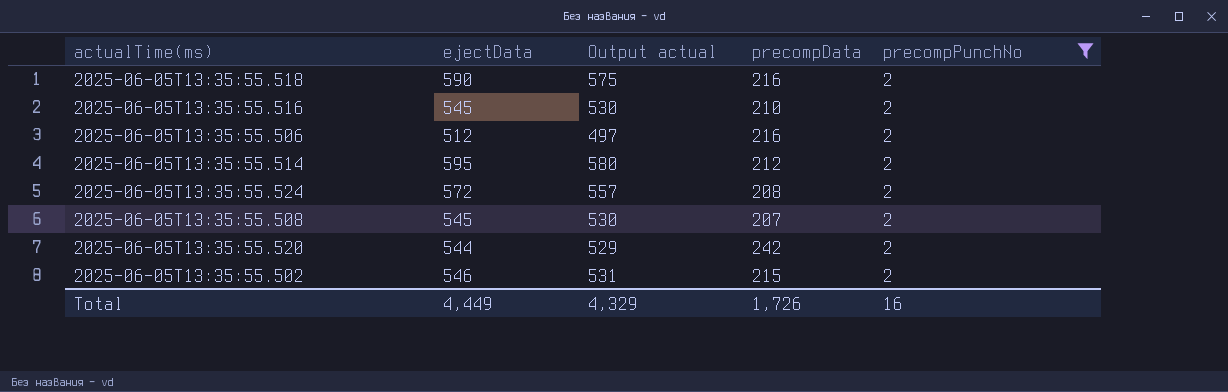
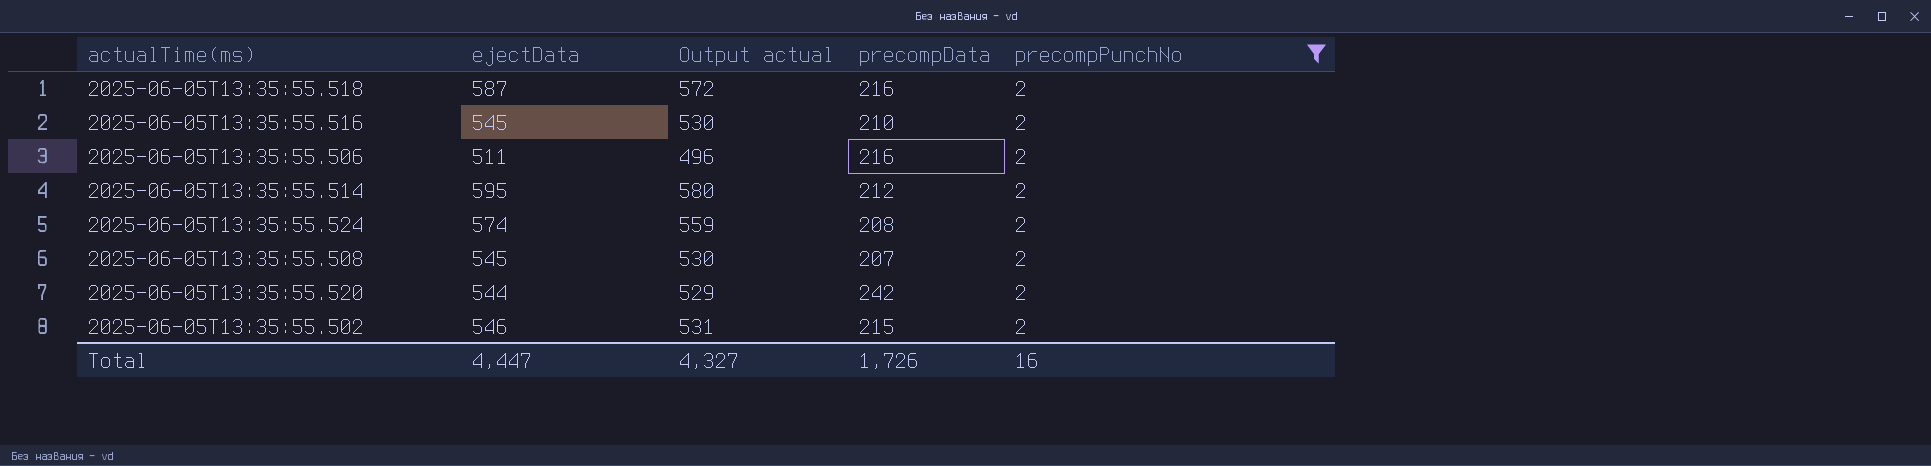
2025-06-05T13:35:55.518 | ejectData: 590 -> 587
2025-06-05T13:35:55.518 | Output actual: 575 -> 572
2025-06-05T13:35:55.506 | ejectData: 512 -> 511
2025-06-05T13:35:55.506 | Output actual: 497 -> 496
2025-06-05T13:35:55.524 | ejectData: 572 -> 574
2025-06-05T13:35:55.524 | Output actual: 557 -> 559
Total | ejectData: 4,449 -> 4,447
Total | Output actual: 4,329 -> 4,327

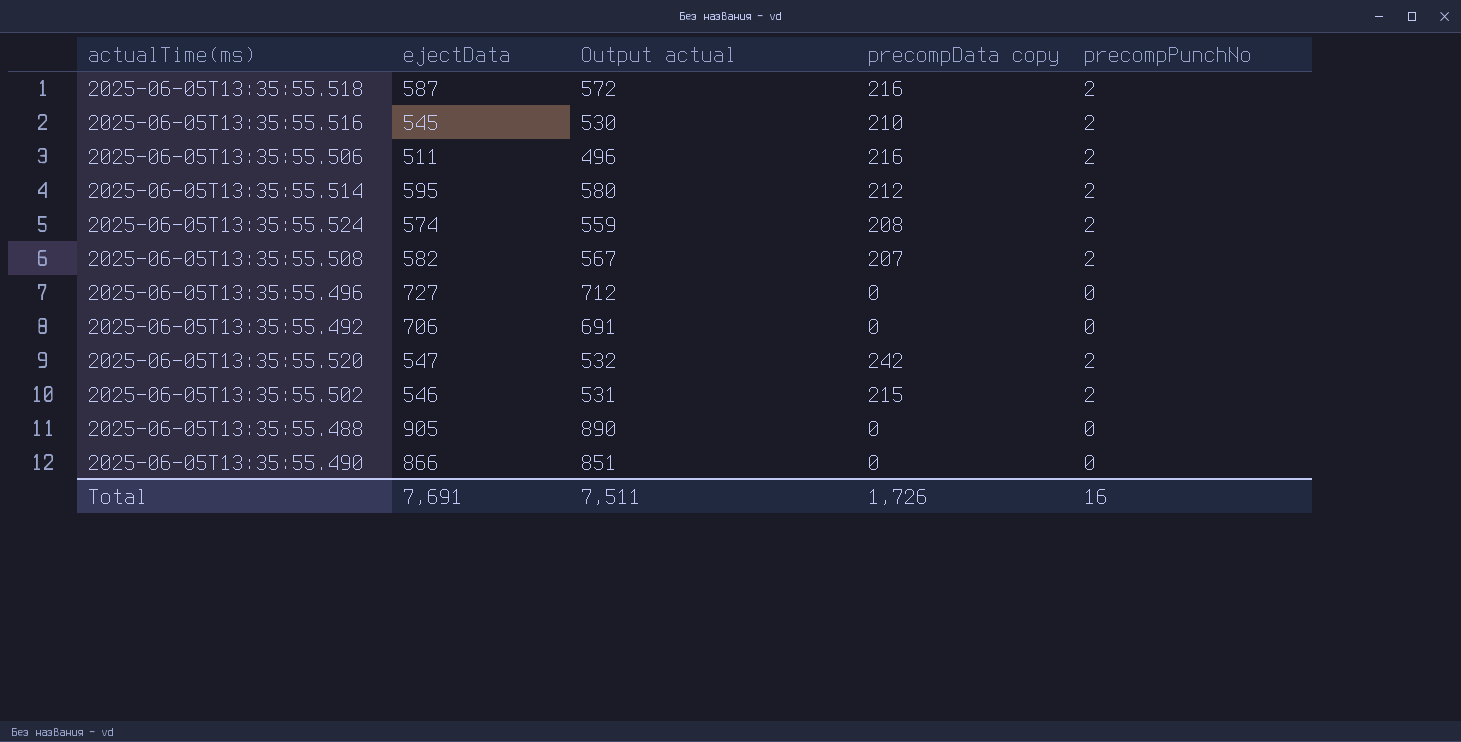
filter: precompPunchNo = 2 -> none
column name: precompData -> precompData copy
2025-06-05T13:35:55.508 | ejectData: 545 -> 582
2025-06-05T13:35:55.508 | Output actual: 530 -> 567
2025-06-05T13:35:55.520 | ejectData: 544 -> 547
2025-06-05T13:35:55.520 | Output actual: 529 -> 532
Total | ejectData: 4,447 -> 7,691
Total | Output actual: 4,327 -> 7,511

